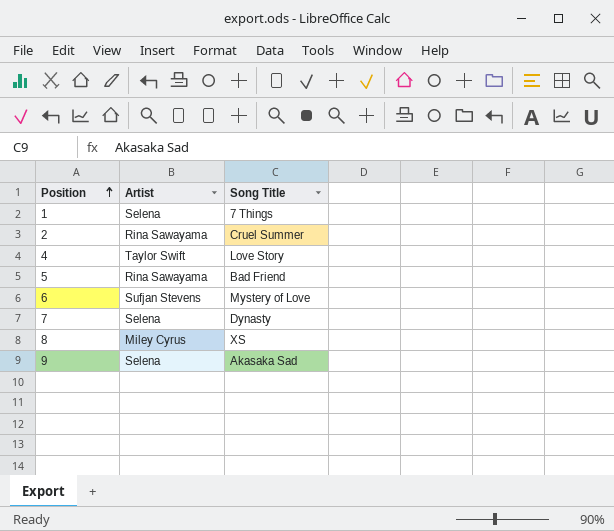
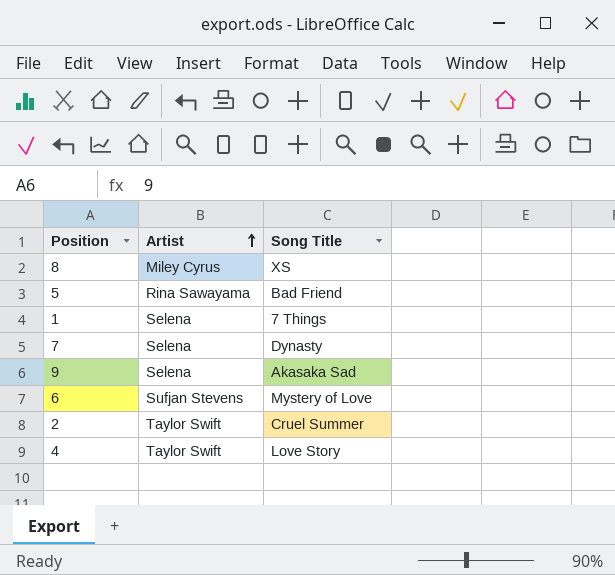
row order: Position ascending -> Artist ascending
2 | Artist: Rina Sawayama -> Taylor Swift

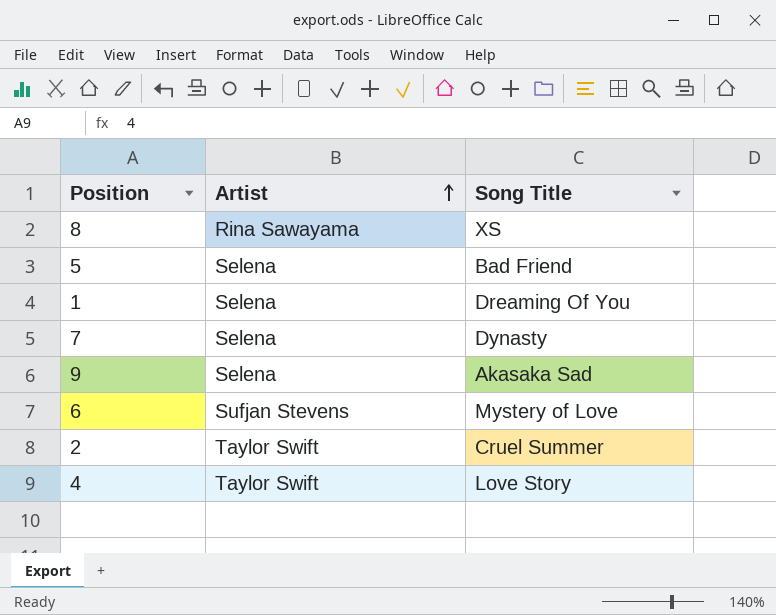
8 | Artist: Miley Cyrus -> Rina Sawayama
5 | Artist: Rina Sawayama -> Selena
1 | Song Title: 7 Things -> Dreaming Of You

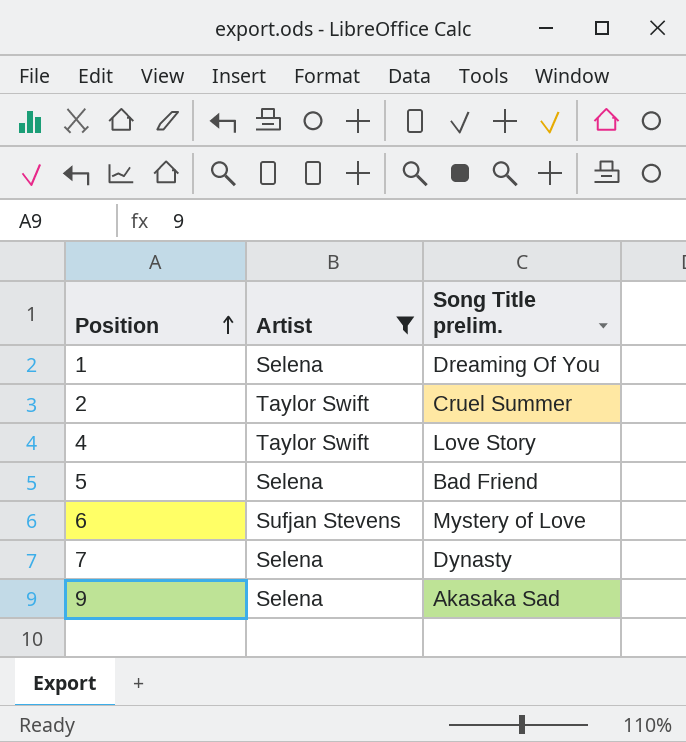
filter: none -> Artist != Rina Sawayama
row order: Artist ascending -> Position ascending
column name: Song Title -> Song Title prelim.

